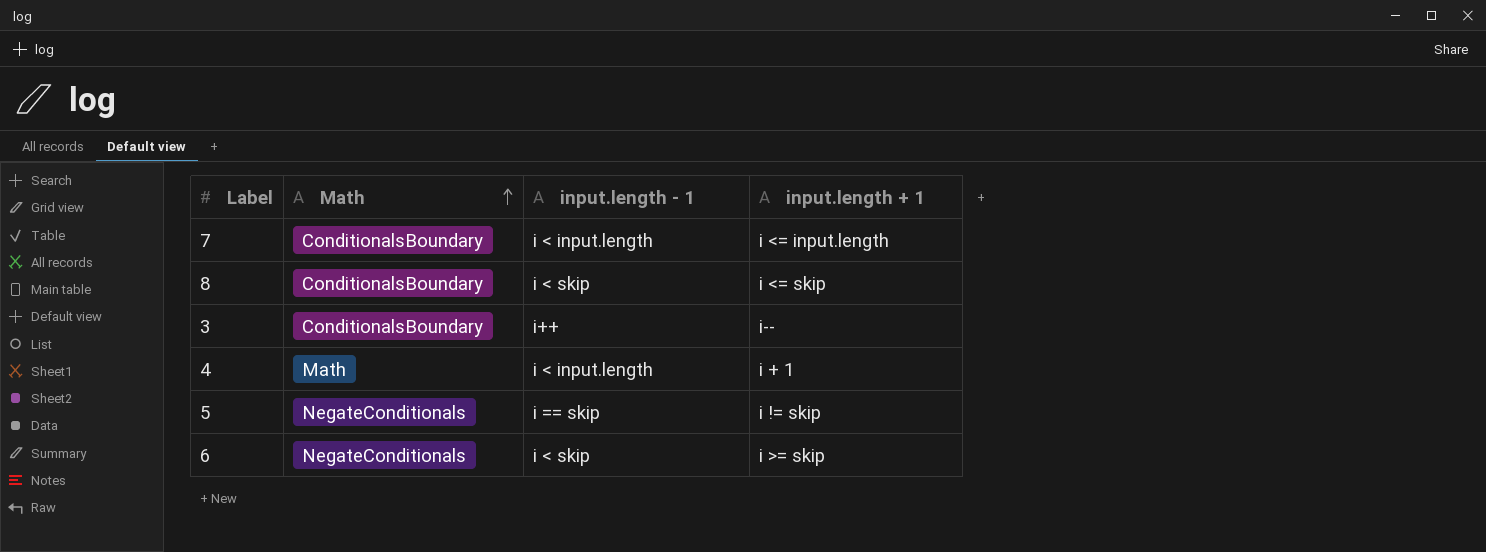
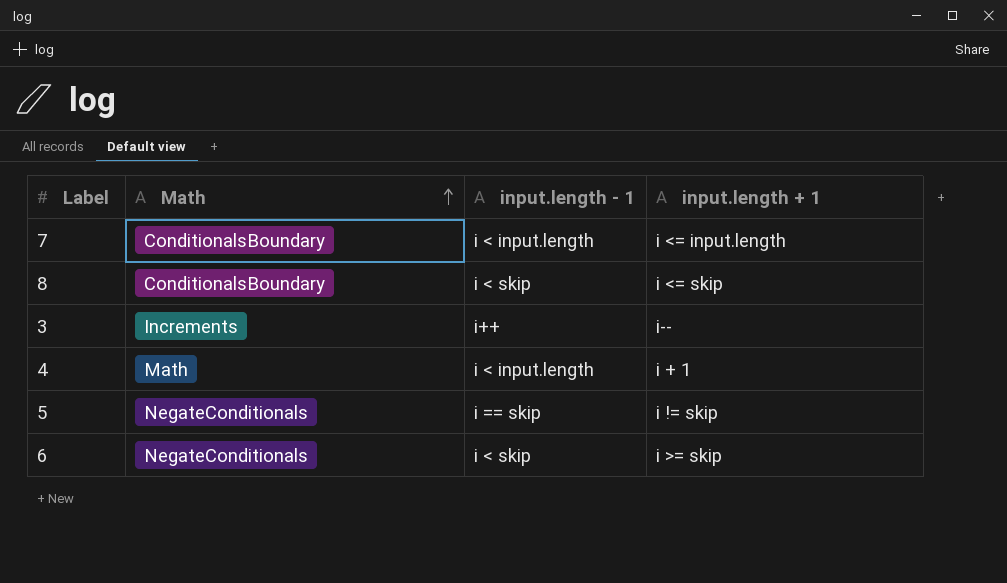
3 | Math: ConditionalsBoundary -> Increments

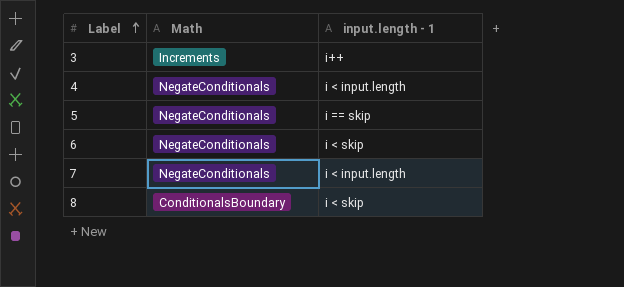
row order: Math ascending -> Label ascending
column input.length + 1 | position: 4 -> none
4 | Math: Math -> NegateConditionals
7 | Math: ConditionalsBoundary -> NegateConditionals

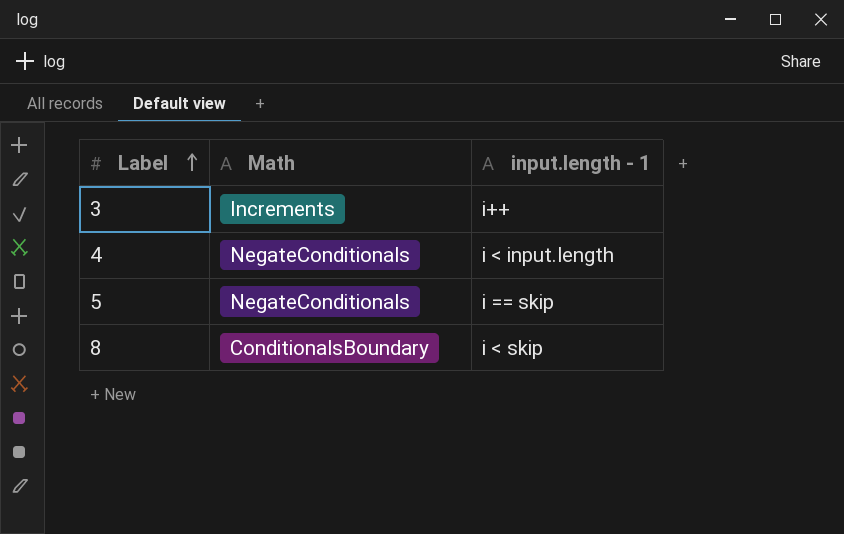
row 6: NegateConditionals | i < skip -> none
row 7: NegateConditionals | i < input.length -> none

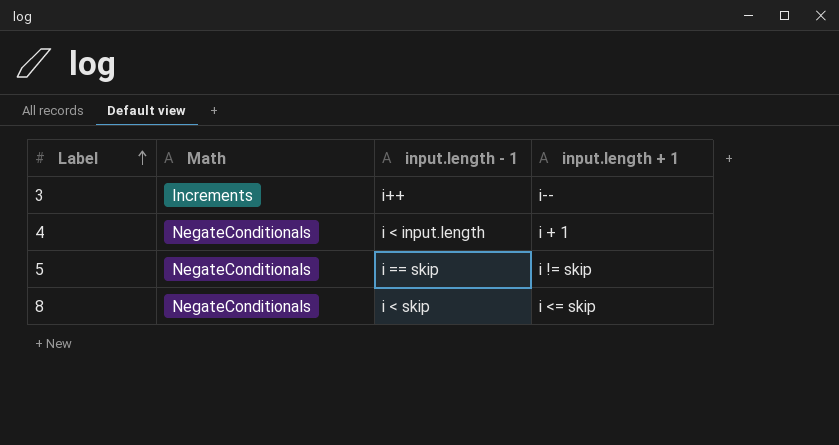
column input.length + 1 | position: none -> 4
8 | Math: ConditionalsBoundary -> NegateConditionals

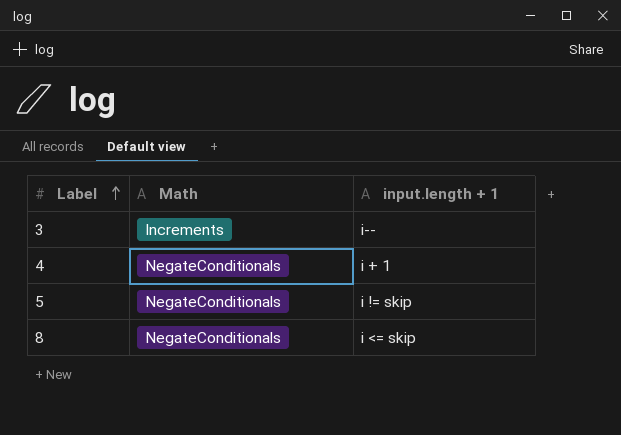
column input.length - 1 | position: 3 -> none

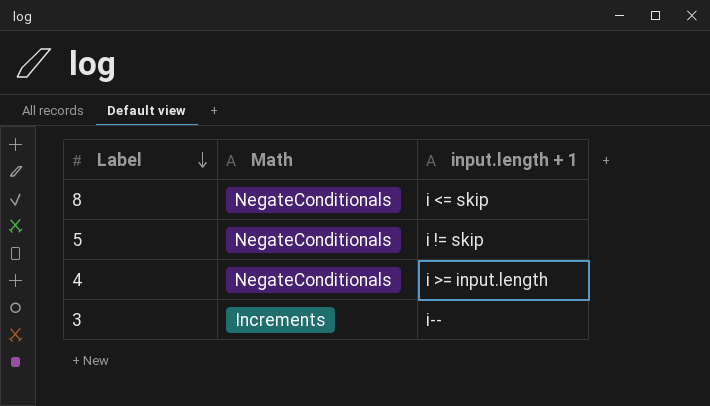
row order: Label ascending -> Label descending
4 | input.length + 1: i + 1 -> i >= input.length

